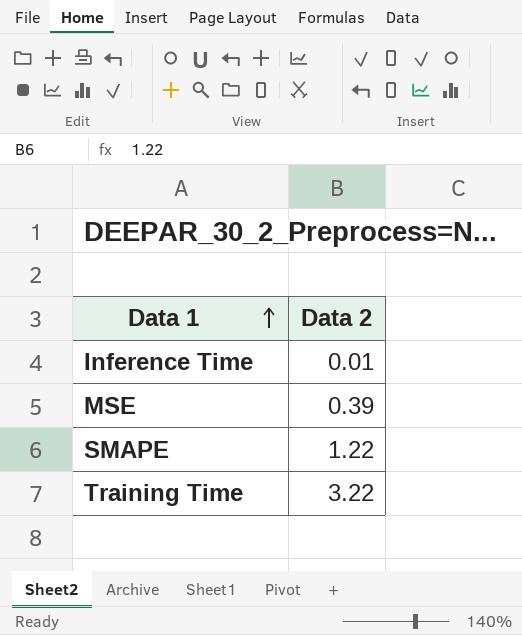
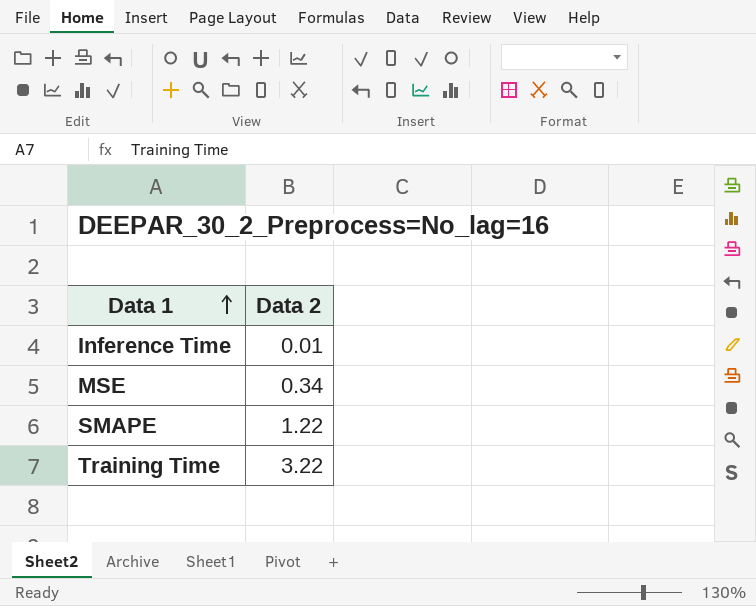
MSE | Data 2: 0.39 -> 0.34

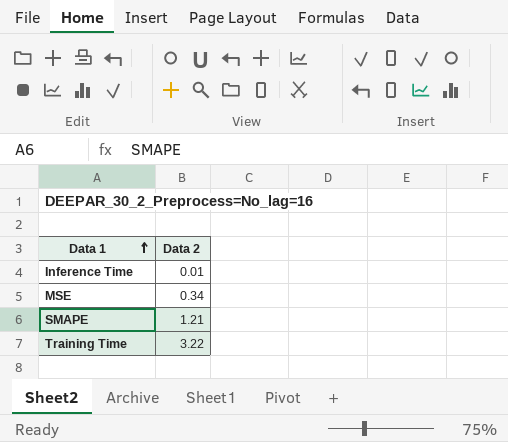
SMAPE | Data 2: 1.22 -> 1.21

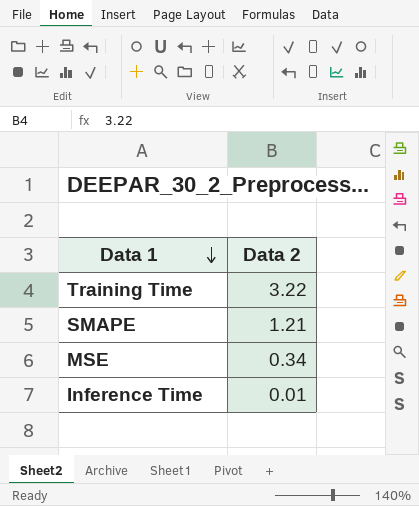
row order: Data 1 ascending -> Data 1 descending

